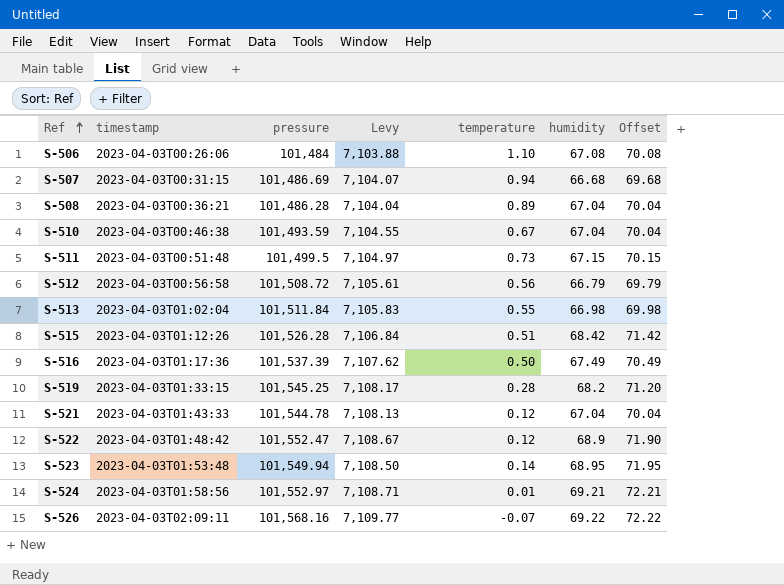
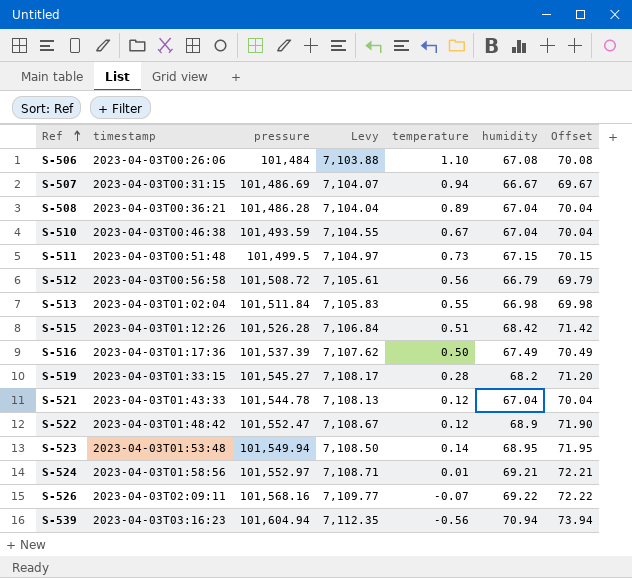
S-507 | humidity: 66.68 -> 66.67
S-507 | Offset: 69.68 -> 69.67
S-519 | pressure: 101,545.25 -> 101,545.27
row S-539: none -> 2023-04-03T03:16:23 | 101,604.94 | 7,112.35 | -0.56 | 70.94 | 73.94

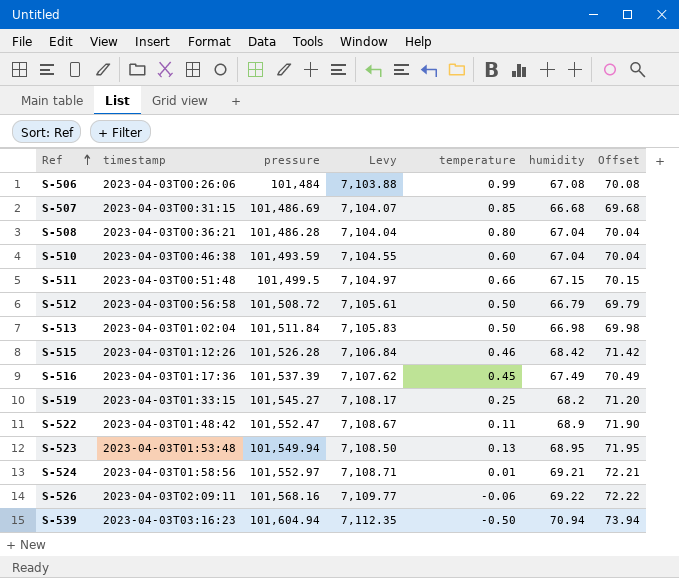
row S-521: 2023-04-03T01:43:33 | 101,544.78 | 7,108.13 | 0.12 | 67.04 | 70.04 -> none
S-506 | temperature: 1.10 -> 0.99
S-507 | temperature: 0.94 -> 0.85
S-507 | humidity: 66.67 -> 66.68
S-507 | Offset: 69.67 -> 69.68
S-508 | temperature: 0.89 -> 0.80
S-510 | temperature: 0.67 -> 0.60
S-511 | temperature: 0.73 -> 0.66
S-512 | temperature: 0.56 -> 0.50
S-513 | temperature: 0.55 -> 0.50
S-515 | temperature: 0.51 -> 0.46
S-516 | temperature: 0.50 -> 0.45
S-519 | temperature: 0.28 -> 0.25
S-522 | temperature: 0.12 -> 0.11
S-523 | temperature: 0.14 -> 0.13
S-526 | temperature: -0.07 -> -0.06
S-539 | temperature: -0.56 -> -0.50

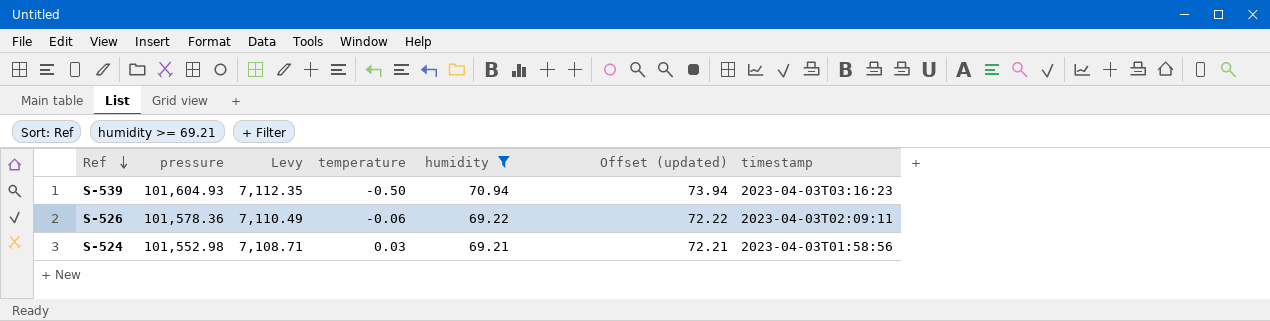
filter: none -> humidity >= 69.21
row order: Ref ascending -> Ref descending
column name: Offset -> Offset (updated)
column timestamp | position: 2 -> 7
S-539 | pressure: 101,604.94 -> 101,604.93
S-526 | pressure: 101,568.16 -> 101,578.36
S-526 | Levy: 7,109.77 -> 7,110.49
S-524 | pressure: 101,552.97 -> 101,552.98
S-524 | temperature: 0.01 -> 0.03

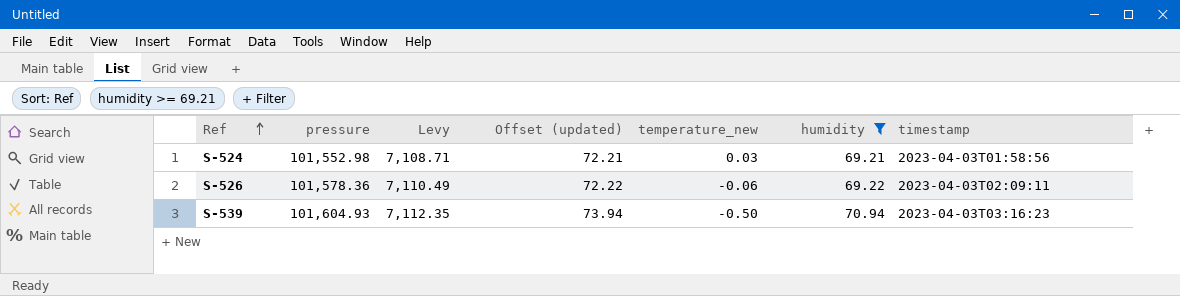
row order: Ref descending -> Ref ascending
column Offset (updated) | position: 6 -> 4
column name: temperature -> temperature_new

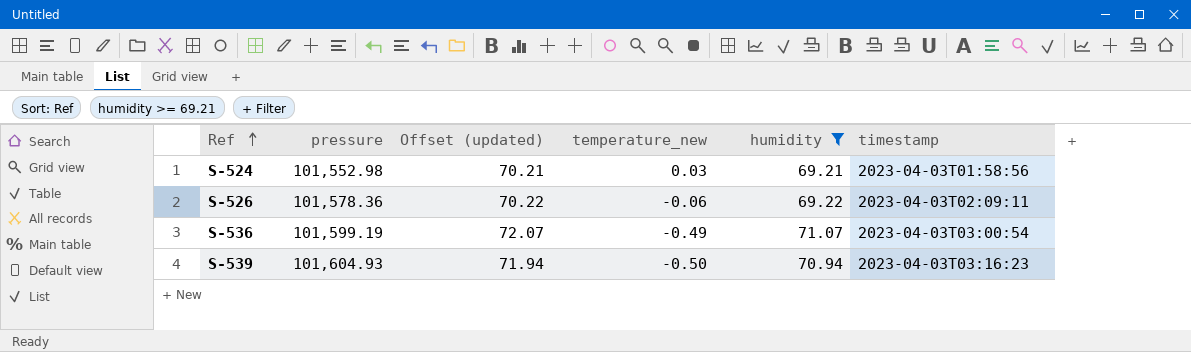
column Levy | formula: [pressure] * 0.07 -> none
column Offset (updated) | formula: [humidity] + 3 -> [humidity] + 1
row S-536: none -> 101,599.19 | 72.07 | -0.49 | 71.07 | 2023-04-03T03:00:54

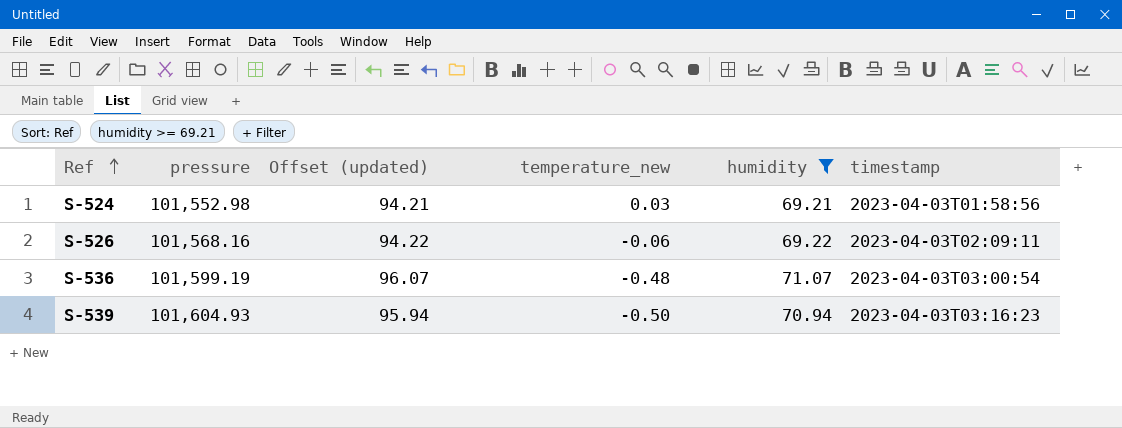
column Offset (updated) | formula: [humidity] + 1 -> [humidity] + 25
S-526 | pressure: 101,578.36 -> 101,568.16
S-536 | temperature_new: -0.49 -> -0.48

